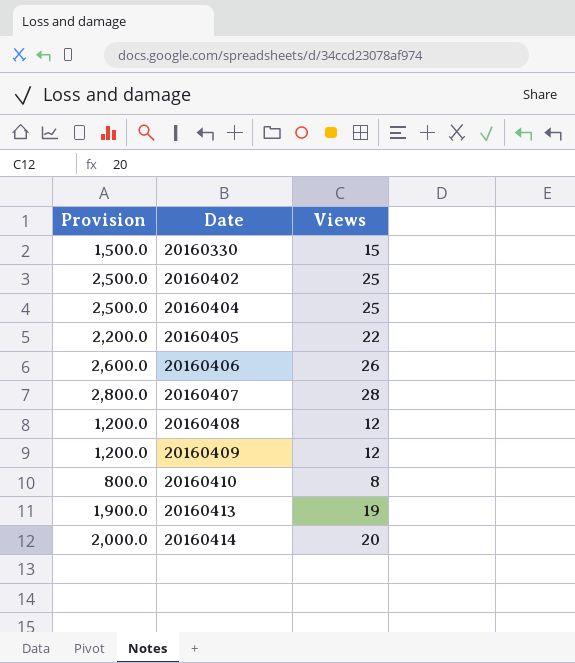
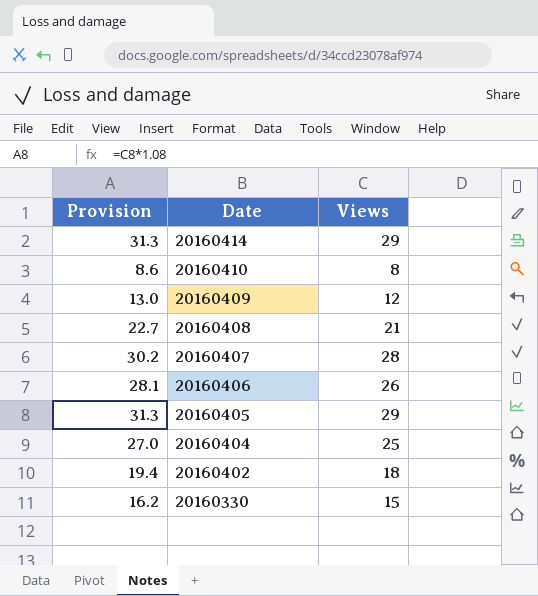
row order: Date ascending -> Date descending
column Provision | formula: [Views] * 100 -> [Views] * 1.08
row 20160413: 1,900.0 | 19 -> none
20160414 | Views: 20 -> 29
20160408 | Views: 12 -> 21
20160405 | Views: 22 -> 29
20160402 | Views: 25 -> 18

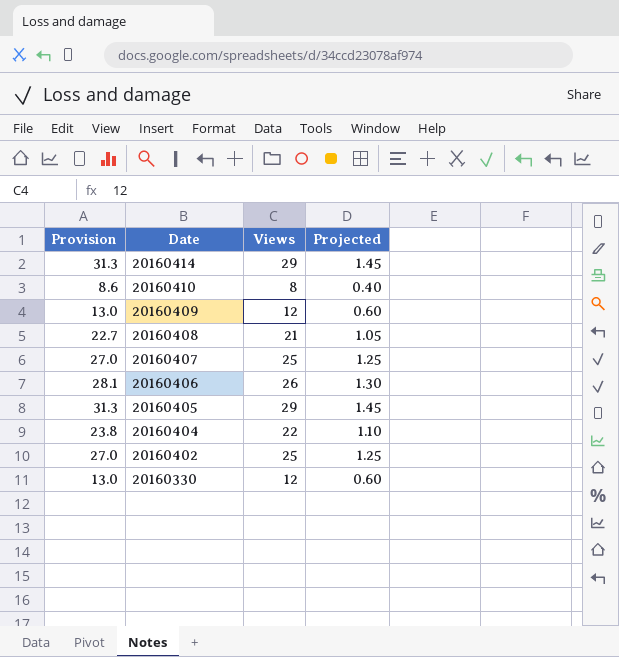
column Projected | formula: none -> [Views] * 0.05
20160407 | Provision: 30.2 -> 27.0
20160407 | Views: 28 -> 25
20160404 | Provision: 27.0 -> 23.8
20160404 | Views: 25 -> 22
20160402 | Provision: 19.4 -> 27.0
20160402 | Views: 18 -> 25
20160330 | Provision: 16.2 -> 13.0
20160330 | Views: 15 -> 12

